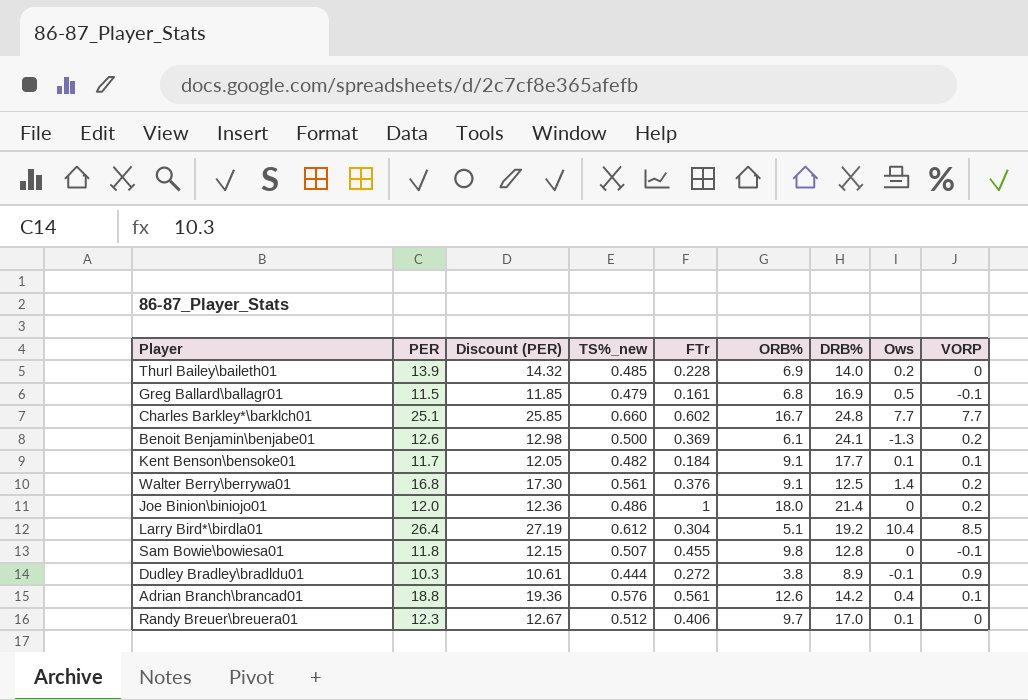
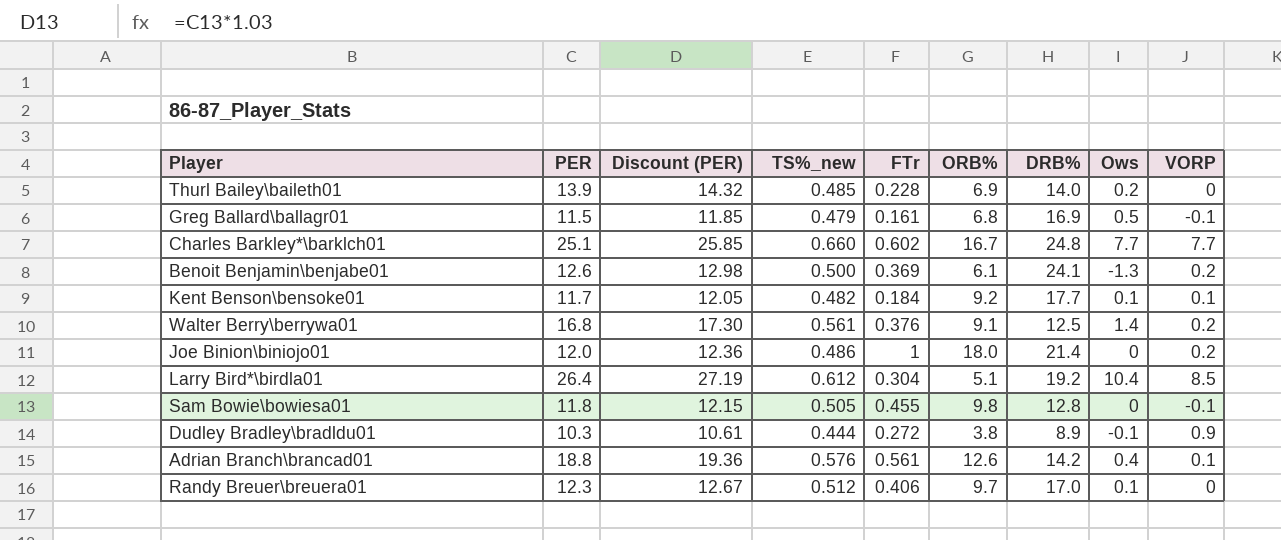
Kent Benson\bensoke01 | ORB%: 9.1 -> 9.2
Sam Bowie\bowiesa01 | TS%_new: 0.507 -> 0.505

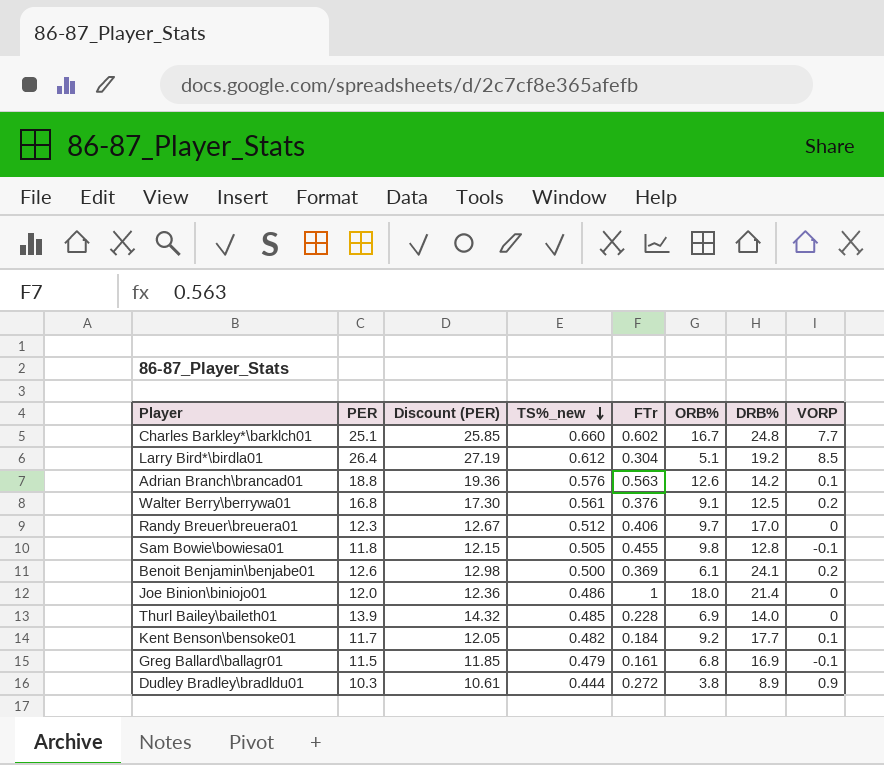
row order: none -> TS%_new descending
column Ows | position: 8 -> none
Adrian Branch\brancad01 | FTr: 0.561 -> 0.563
Joe Binion\biniojo01 | VORP: 0.2 -> 0

